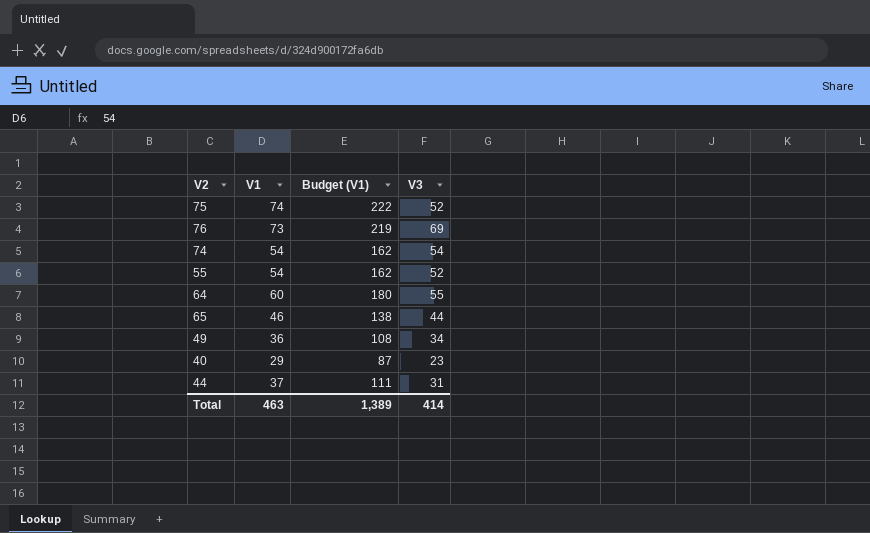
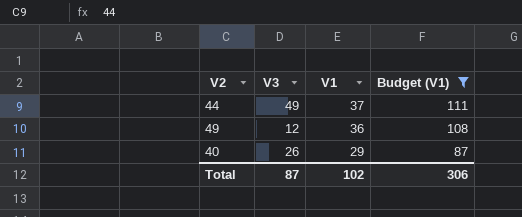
filter: none -> Budget (V1) <= 111
row order: none -> V1 descending
column V3 | position: 4 -> 2
44 | V3: 31 -> 49
49 | V3: 34 -> 12
40 | V3: 23 -> 26
Total | V3: 414 -> 87
Total | V1: 463 -> 102
Total | Budget (V1): 1,389 -> 306

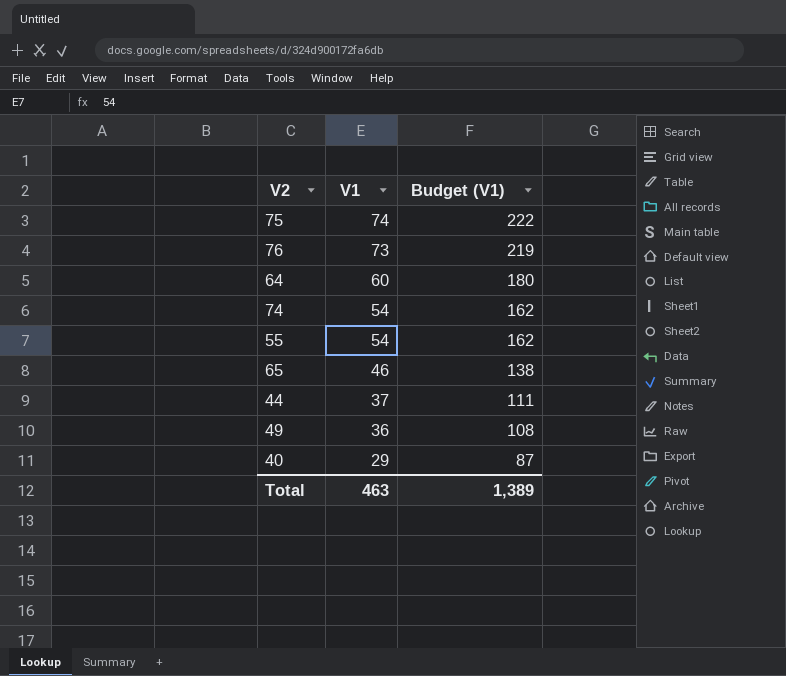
filter: Budget (V1) <= 111 -> none
column V3 | position: 2 -> none
Total | V1: 102 -> 463
Total | Budget (V1): 306 -> 1,389

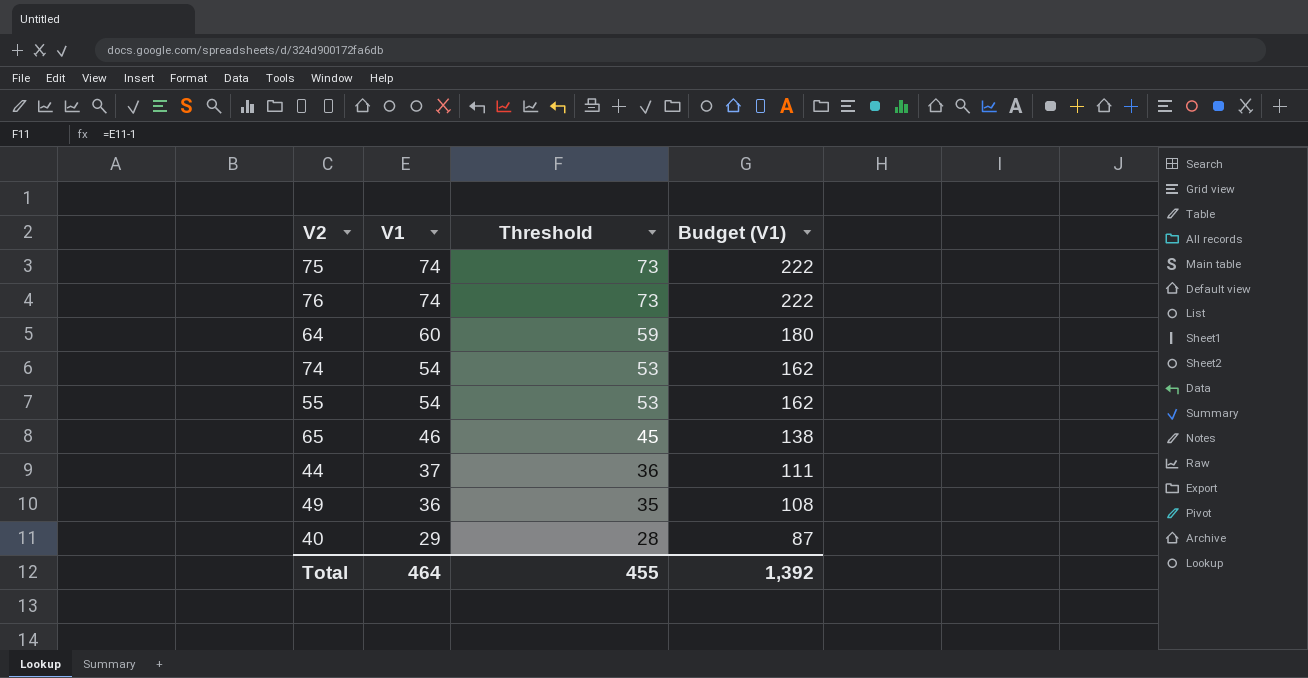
column Threshold | formula: none -> [V1] - 1
76 | V1: 73 -> 74
76 | Budget (V1): 219 -> 222
Total | V1: 463 -> 464
Total | Budget (V1): 1,389 -> 1,392

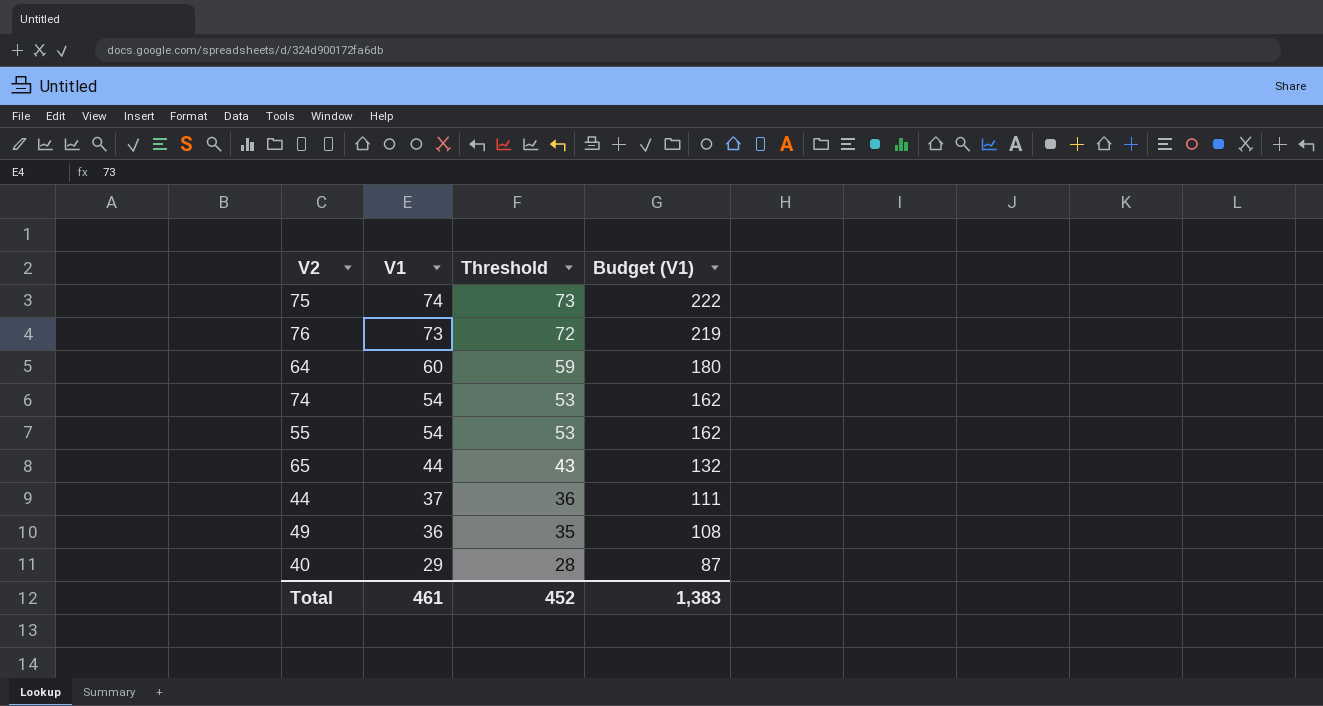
76 | V1: 74 -> 73
76 | Threshold: 73 -> 72
76 | Budget (V1): 222 -> 219
65 | V1: 46 -> 44
65 | Threshold: 45 -> 43
65 | Budget (V1): 138 -> 132
Total | V1: 464 -> 461
Total | Threshold: 455 -> 452
Total | Budget (V1): 1,392 -> 1,383

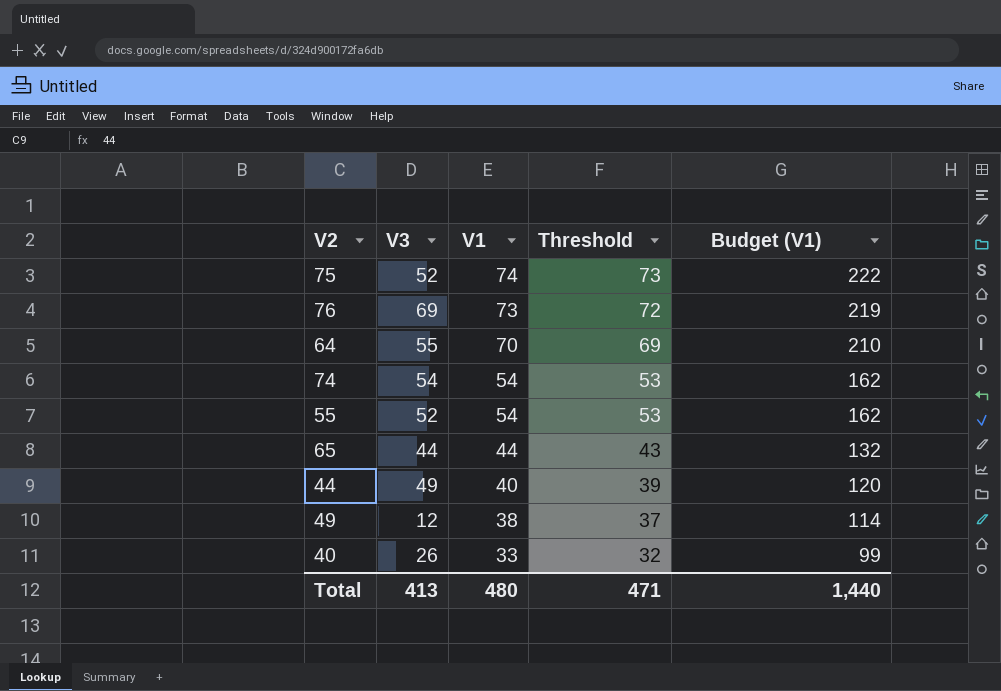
column V3 | position: none -> 2
64 | V1: 60 -> 70
64 | Threshold: 59 -> 69
64 | Budget (V1): 180 -> 210
44 | V1: 37 -> 40
44 | Threshold: 36 -> 39
44 | Budget (V1): 111 -> 120
49 | V1: 36 -> 38
49 | Threshold: 35 -> 37
49 | Budget (V1): 108 -> 114
40 | V1: 29 -> 33
40 | Threshold: 28 -> 32
40 | Budget (V1): 87 -> 99
Total | V1: 461 -> 480
Total | Threshold: 452 -> 471
Total | Budget (V1): 1,383 -> 1,440

